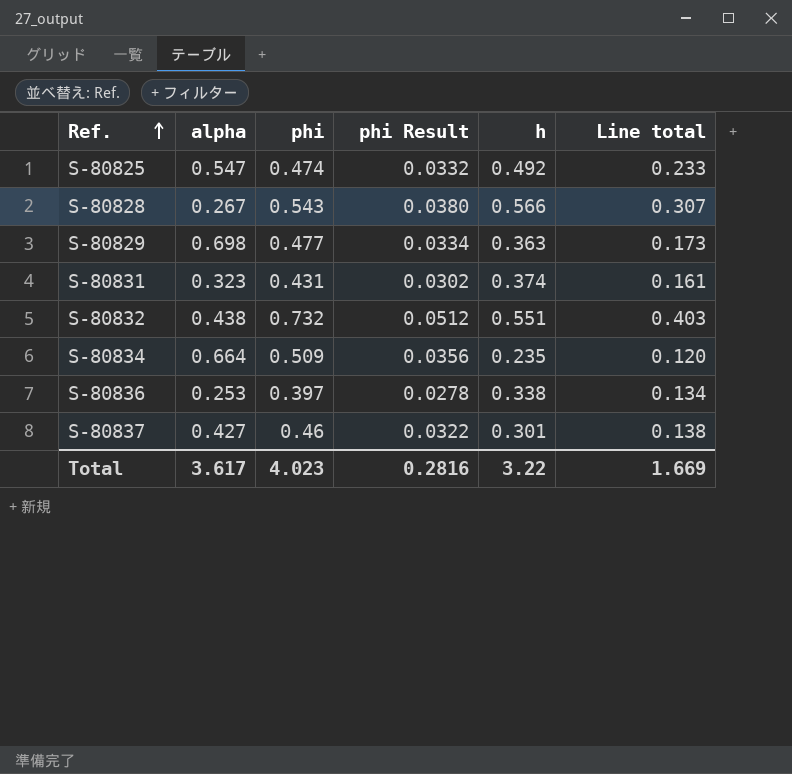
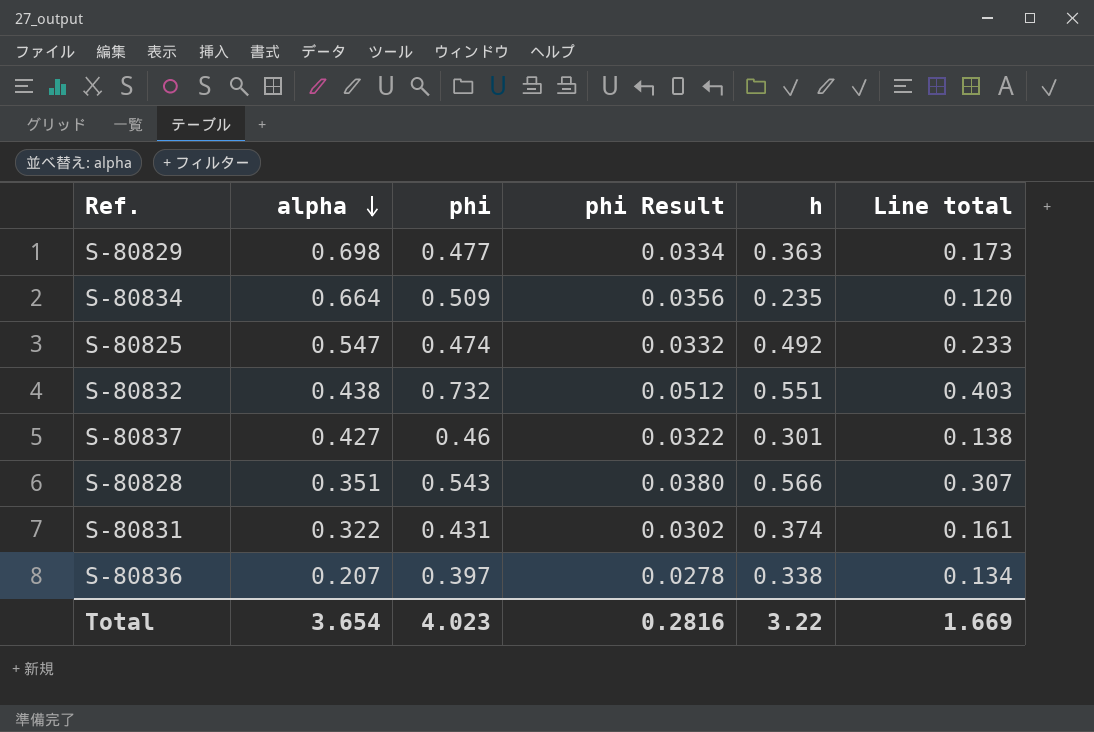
row order: Ref. ascending -> alpha descending
S-80828 | alpha: 0.267 -> 0.351
S-80831 | alpha: 0.323 -> 0.322
S-80836 | alpha: 0.253 -> 0.207
Total | alpha: 3.617 -> 3.654

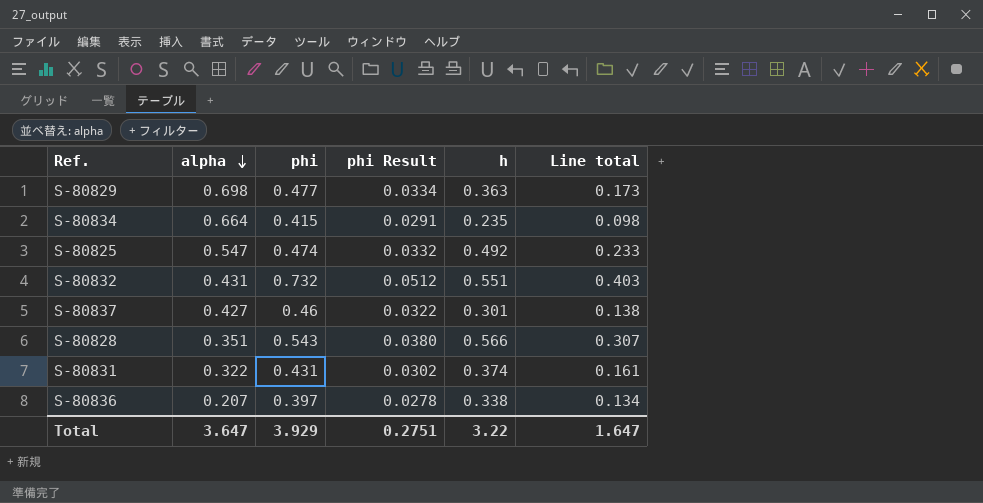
S-80834 | phi: 0.509 -> 0.415
S-80834 | phi Result: 0.0356 -> 0.0291
S-80834 | Line total: 0.120 -> 0.098
S-80832 | alpha: 0.438 -> 0.431
Total | alpha: 3.654 -> 3.647
Total | phi: 4.023 -> 3.929
Total | phi Result: 0.2816 -> 0.2751
Total | Line total: 1.669 -> 1.647

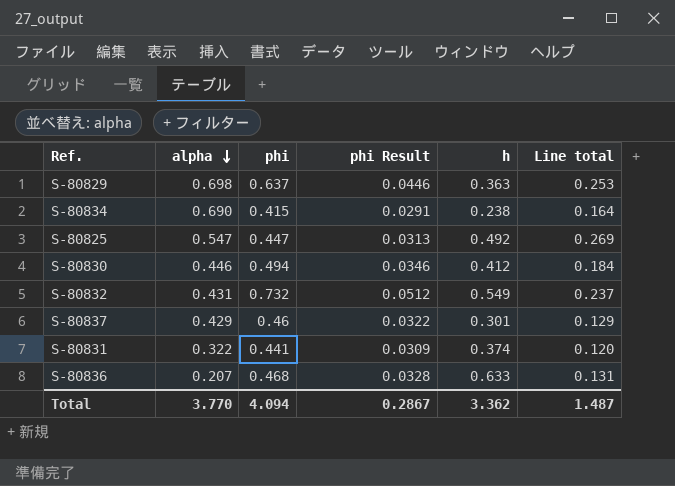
column Line total | formula: [phi] * [h] -> [alpha] * [h]
row S-80828: 0.351 | 0.543 | 0.0380 | 0.566 | 0.307 -> none
S-80829 | phi: 0.477 -> 0.637
S-80829 | phi Result: 0.0334 -> 0.0446
S-80834 | alpha: 0.664 -> 0.690
S-80834 | h: 0.235 -> 0.238
S-80825 | phi: 0.474 -> 0.447
S-80825 | phi Result: 0.0332 -> 0.0313
row S-80830: none -> 0.446 | 0.494 | 0.0346 | 0.412 | 0.184
S-80832 | h: 0.551 -> 0.549
S-80837 | alpha: 0.427 -> 0.429
S-80831 | phi: 0.431 -> 0.441
S-80831 | phi Result: 0.0302 -> 0.0309
S-80836 | phi: 0.397 -> 0.468
S-80836 | phi Result: 0.0278 -> 0.0328
S-80836 | h: 0.338 -> 0.633
Total | alpha: 3.647 -> 3.770
Total | phi: 3.929 -> 4.094
Total | phi Result: 0.2751 -> 0.2867
Total | h: 3.22 -> 3.362
Total | Line total: 1.647 -> 1.487

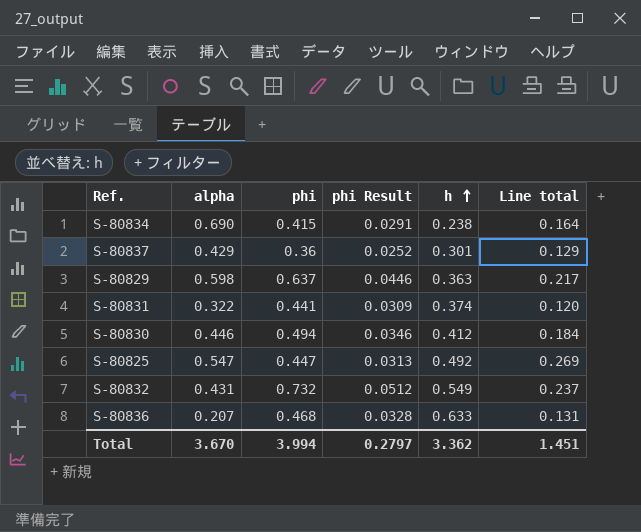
row order: alpha descending -> h ascending
S-80837 | phi: 0.46 -> 0.36
S-80837 | phi Result: 0.0322 -> 0.0252
S-80829 | alpha: 0.698 -> 0.598
S-80829 | Line total: 0.253 -> 0.217
Total | alpha: 3.770 -> 3.670
Total | phi: 4.094 -> 3.994
Total | phi Result: 0.2867 -> 0.2797
Total | Line total: 1.487 -> 1.451

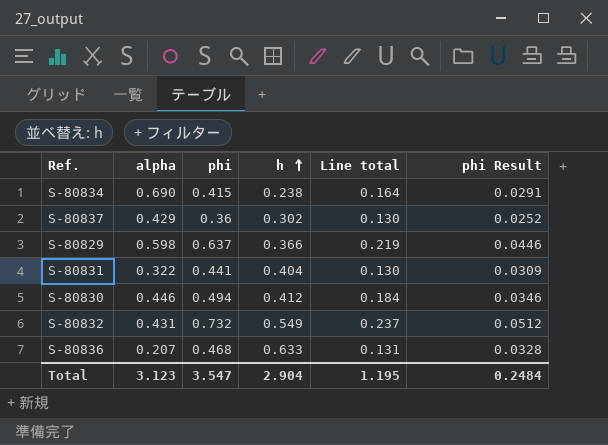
column phi Result | position: 4 -> 6
row S-80825: 0.547 | 0.447 | 0.0313 | 0.492 | 0.269 -> none
S-80837 | h: 0.301 -> 0.302
S-80837 | Line total: 0.129 -> 0.130
S-80829 | h: 0.363 -> 0.366
S-80829 | Line total: 0.217 -> 0.219
S-80831 | h: 0.374 -> 0.404
S-80831 | Line total: 0.120 -> 0.130
Total | alpha: 3.670 -> 3.123
Total | phi: 3.994 -> 3.547
Total | h: 3.362 -> 2.904
Total | Line total: 1.451 -> 1.195
Total | phi Result: 0.2797 -> 0.2484

